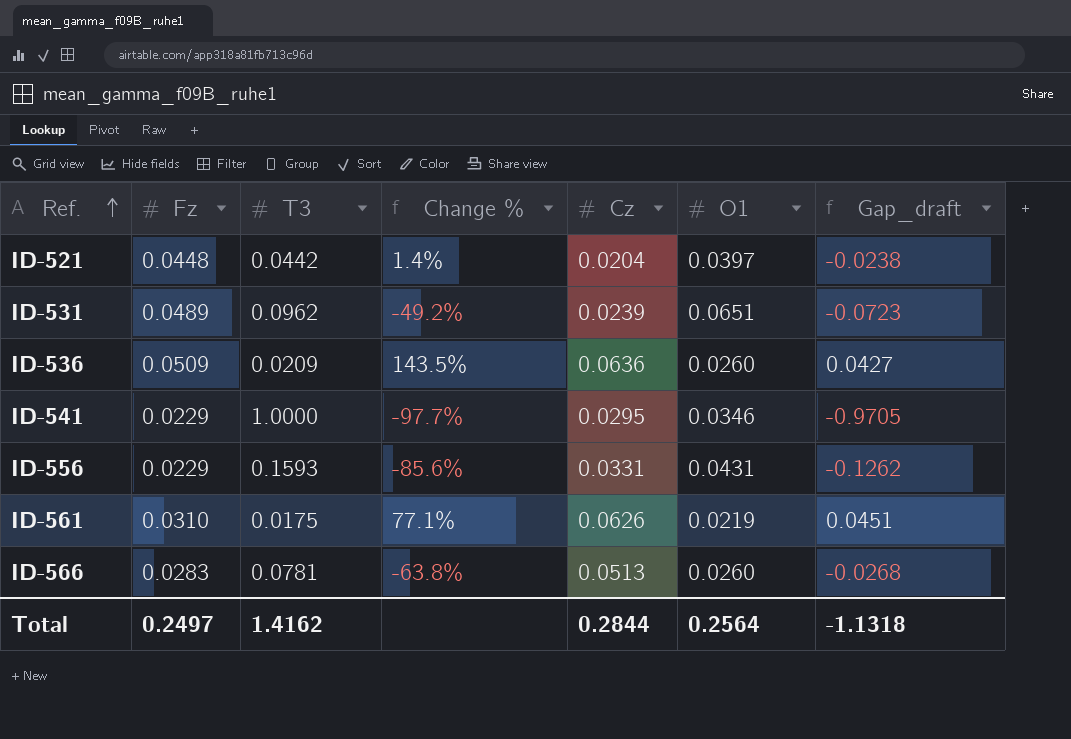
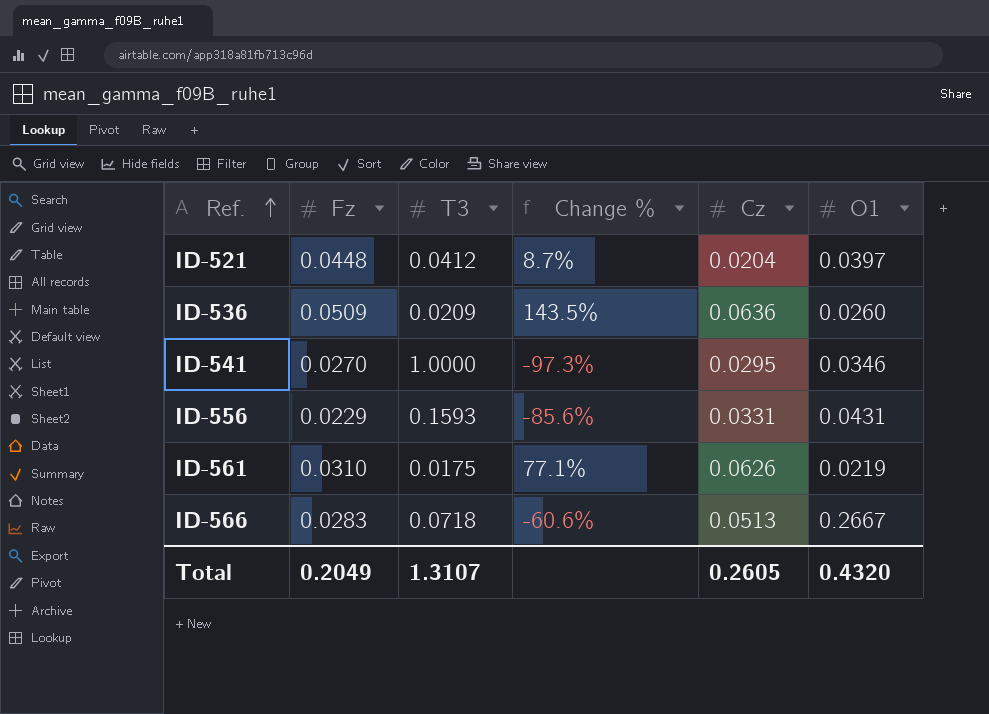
column Gap_draft | formula: [Cz] - [T3] -> none
row ID-531: 0.0489 | 0.0962 | -49.2% | 0.0239 | 0.0651 | -0.0723 -> none
ID-521 | T3: 0.0442 -> 0.0412
ID-521 | Change %: 1.4% -> 8.7%
ID-541 | Fz: 0.0229 -> 0.0270
ID-541 | Change %: -97.7% -> -97.3%
ID-566 | T3: 0.0781 -> 0.0718
ID-566 | Change %: -63.8% -> -60.6%
ID-566 | O1: 0.0260 -> 0.2667
Total | Fz: 0.2497 -> 0.2049
Total | T3: 1.4162 -> 1.3107
Total | Cz: 0.2844 -> 0.2605
Total | O1: 0.2564 -> 0.4320

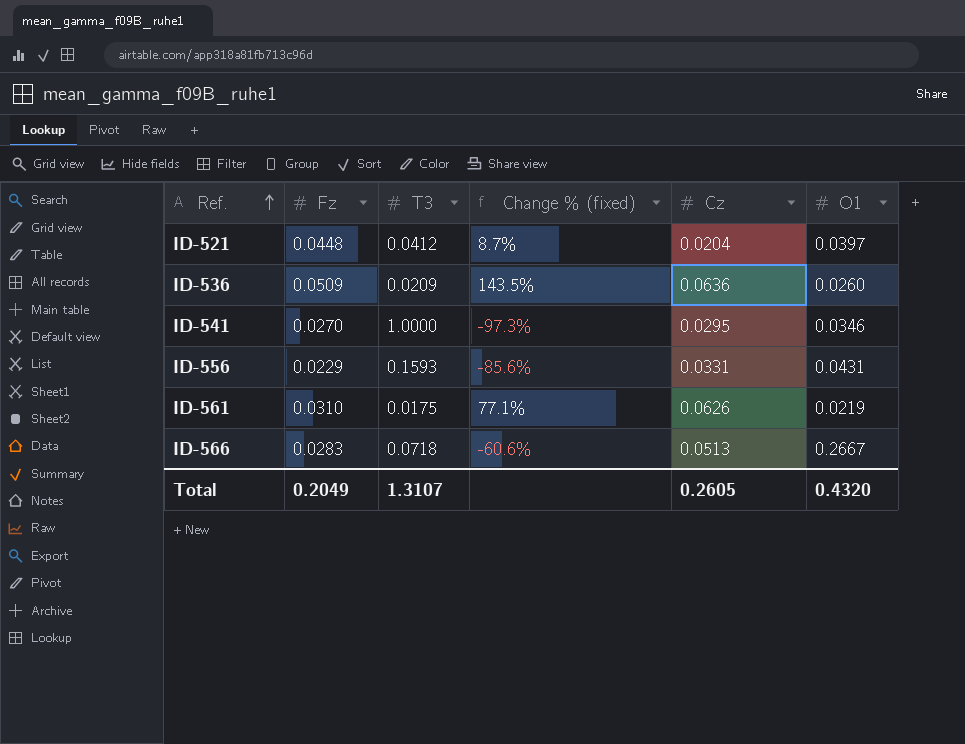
column name: Change % -> Change % (fixed)

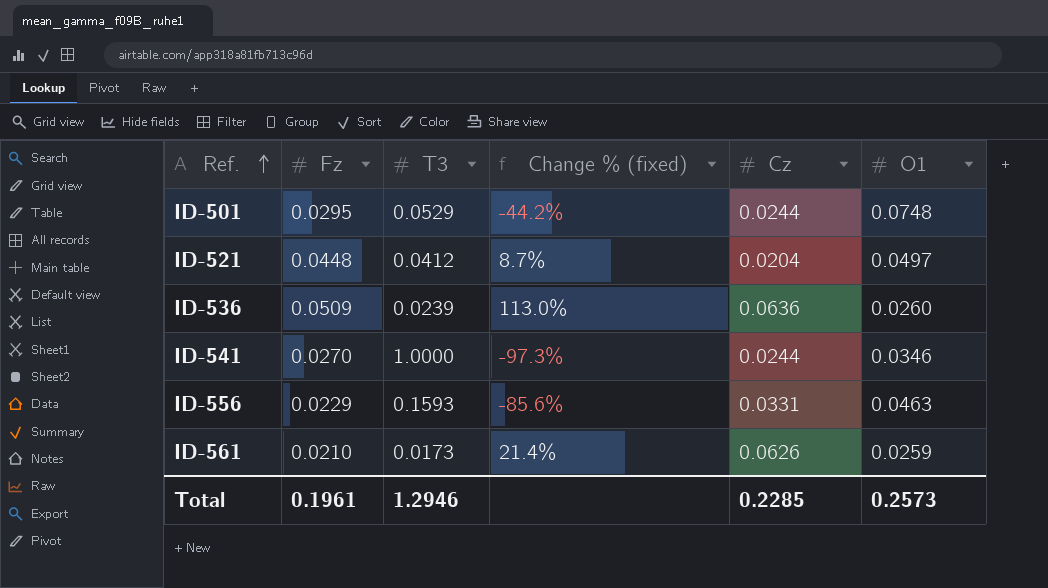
row ID-566: 0.0283 | 0.0718 | -60.6% | 0.0513 | 0.2667 -> none
row ID-501: none -> 0.0295 | 0.0529 | -44.2% | 0.0244 | 0.0748
ID-521 | O1: 0.0397 -> 0.0497
ID-536 | T3: 0.0209 -> 0.0239
ID-536 | Change % (fixed): 143.5% -> 113.0%
ID-541 | Cz: 0.0295 -> 0.0244
ID-556 | O1: 0.0431 -> 0.0463
ID-561 | Fz: 0.0310 -> 0.0210
ID-561 | T3: 0.0175 -> 0.0173
ID-561 | Change % (fixed): 77.1% -> 21.4%
ID-561 | O1: 0.0219 -> 0.0259
Total | Fz: 0.2049 -> 0.1961
Total | T3: 1.3107 -> 1.2946
Total | Cz: 0.2605 -> 0.2285
Total | O1: 0.4320 -> 0.2573

